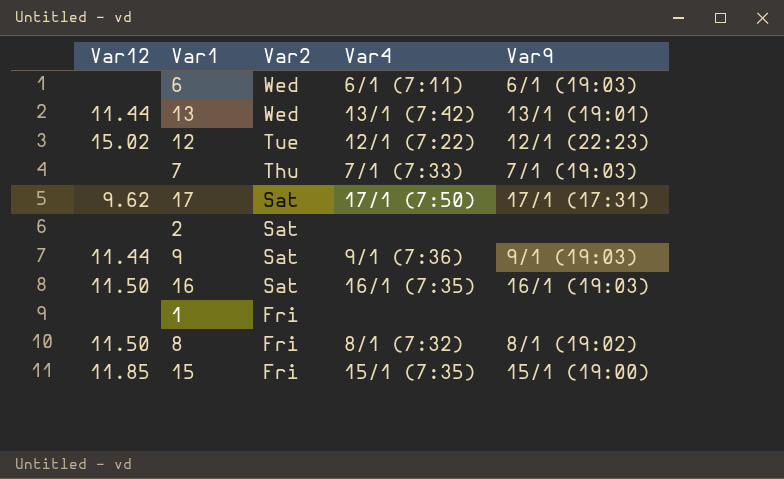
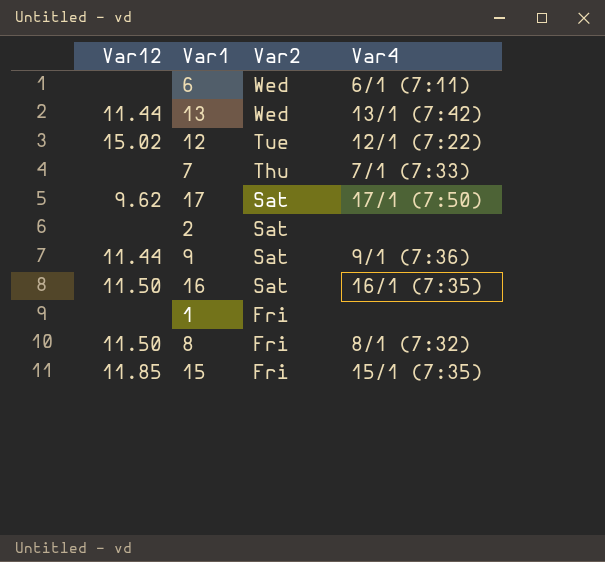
column Var9 | position: 5 -> none

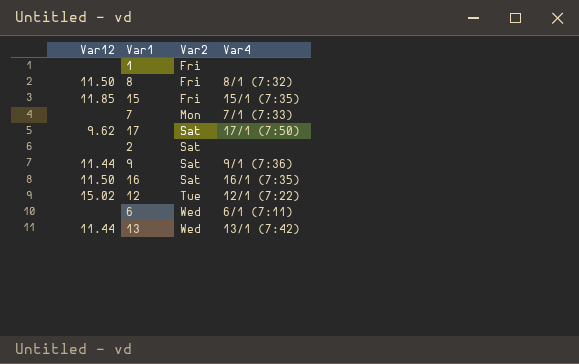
row order: Var2 descending -> Var2 ascending
7 | Var2: Thu -> Mon

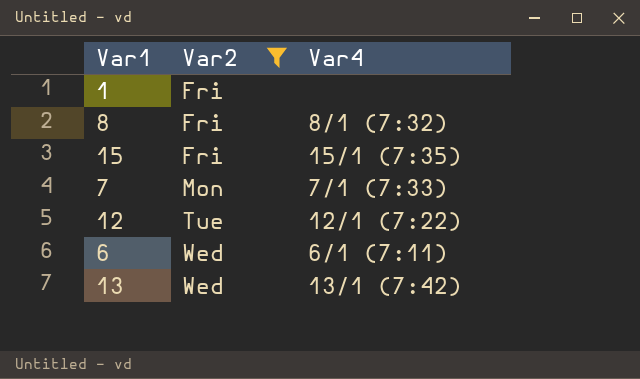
filter: none -> Var2 != Sat
column Var12 | position: 1 -> none

